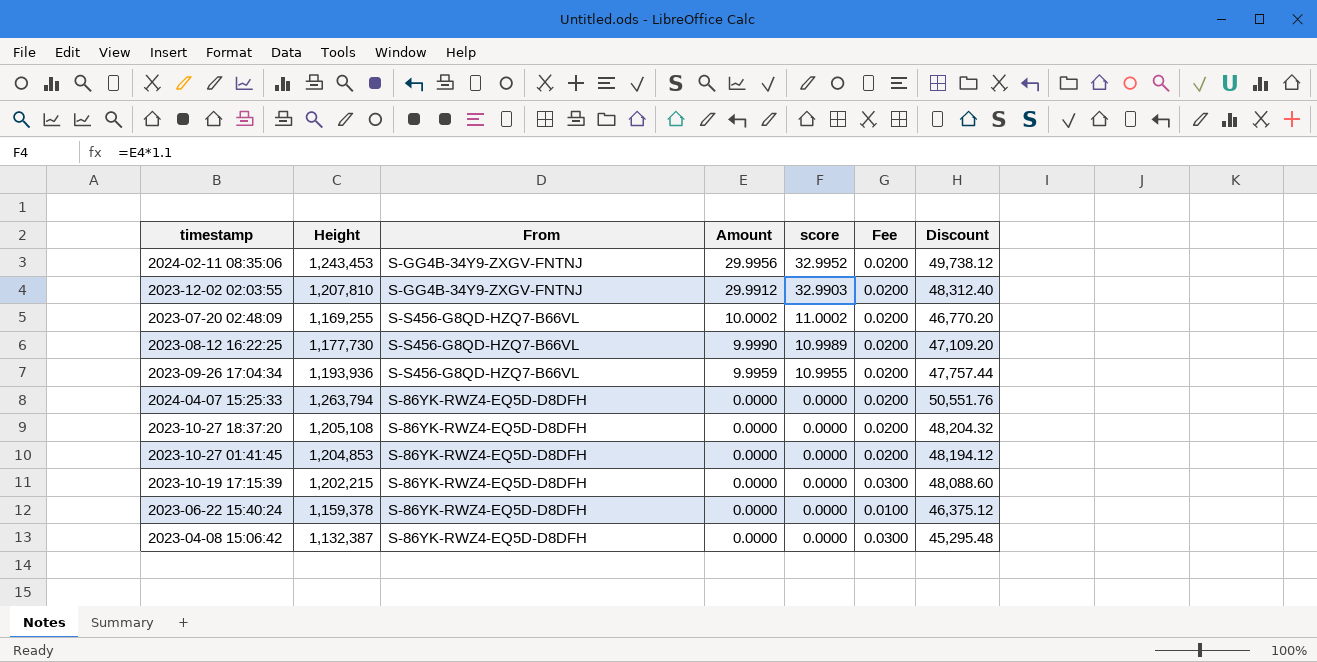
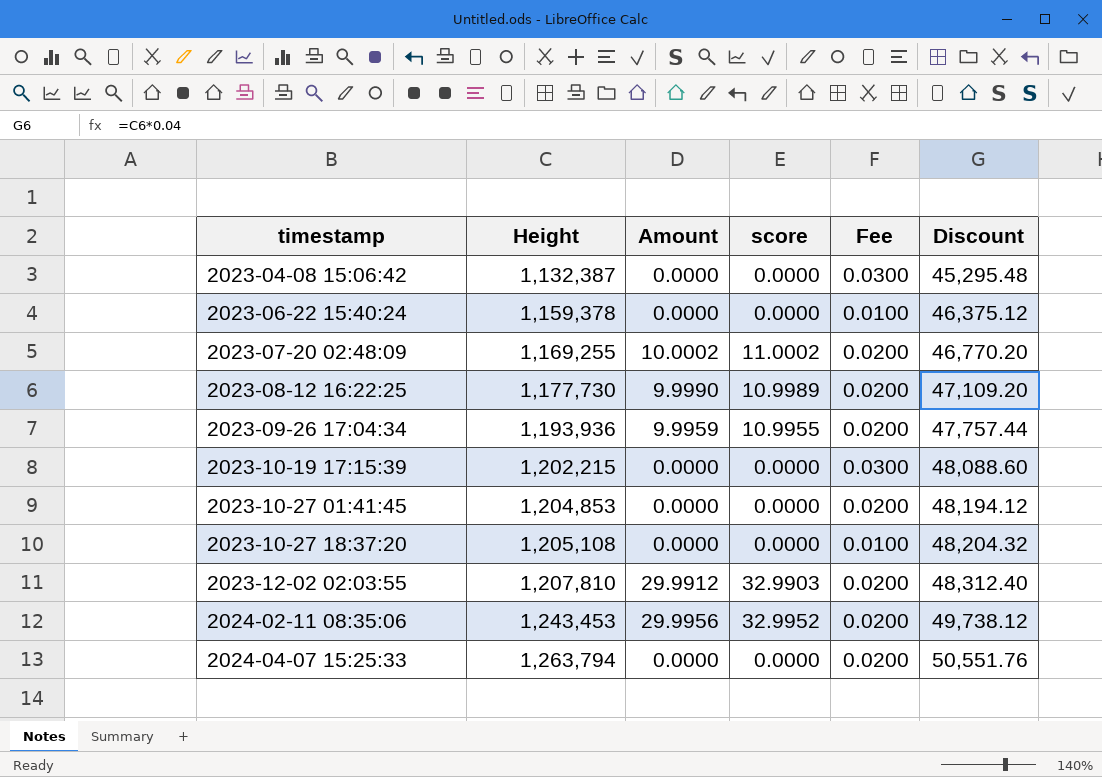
row order: Amount descending -> timestamp ascending
column From | position: 3 -> none
2023-10-27 18:37:20 | Fee: 0.0200 -> 0.0100

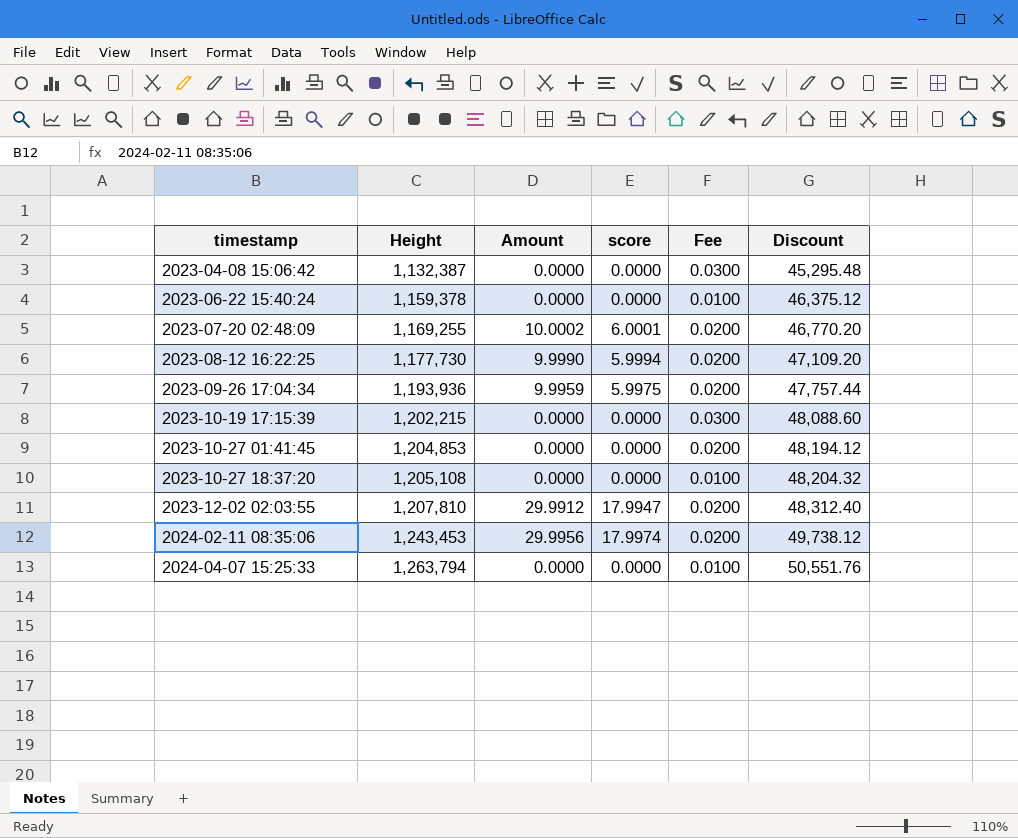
column score | formula: [Amount] * 1.1 -> [Amount] * 0.6
2024-04-07 15:25:33 | Fee: 0.0200 -> 0.0100

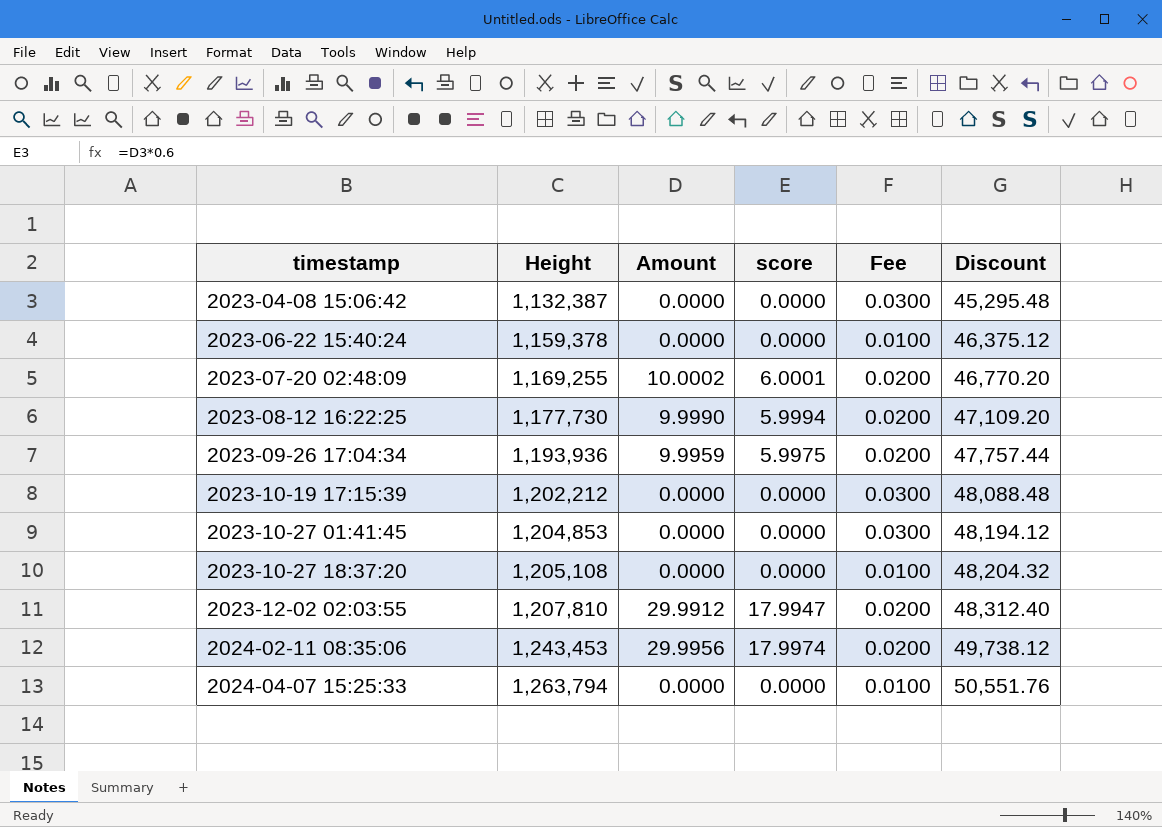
2023-10-19 17:15:39 | Height: 1,202,215 -> 1,202,212
2023-10-19 17:15:39 | Discount: 48,088.60 -> 48,088.48
2023-10-27 01:41:45 | Fee: 0.0200 -> 0.0300

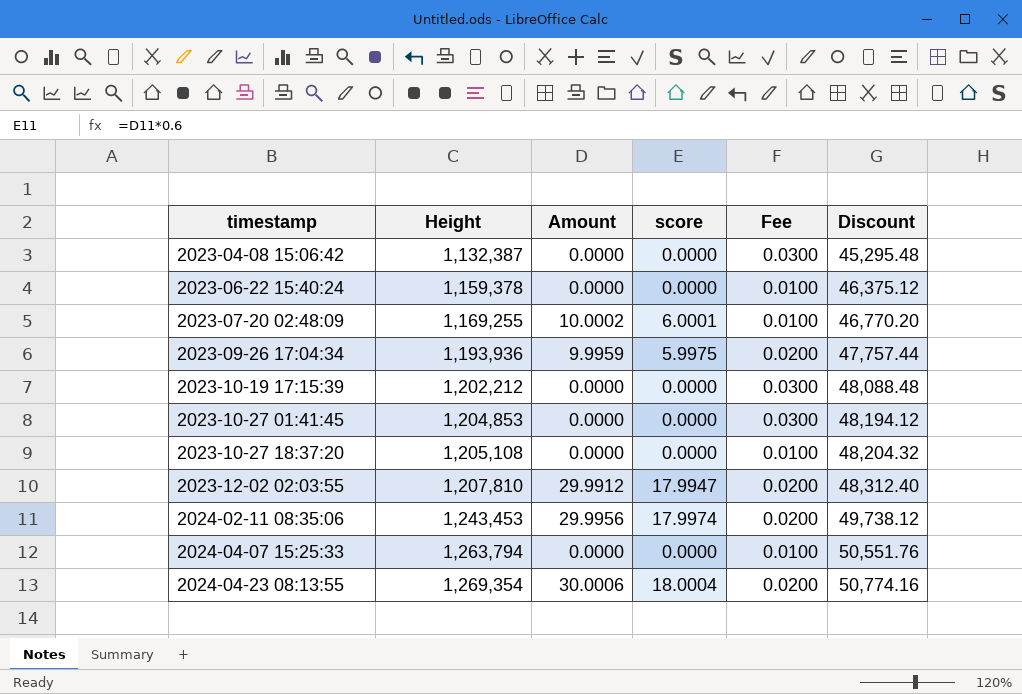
row 2023-08-12 16:22:25: 1,177,730 | 9.9990 | 5.9994 | 0.0200 | 47,109.20 -> none
2023-07-20 02:48:09 | Fee: 0.0200 -> 0.0100
row 2024-04-23 08:13:55: none -> 1,269,354 | 30.0006 | 18.0004 | 0.0200 | 50,774.16

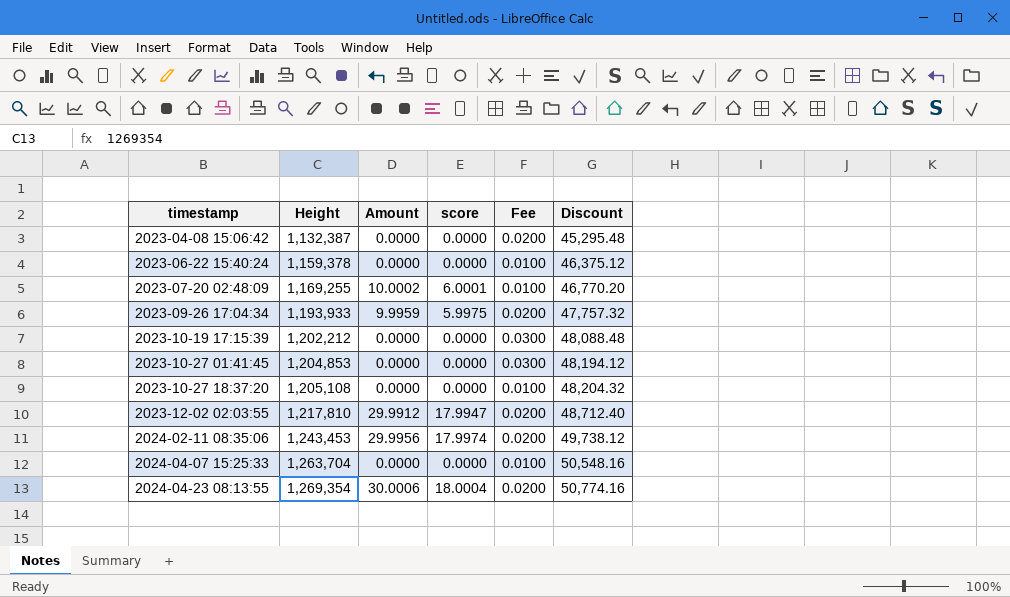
2023-04-08 15:06:42 | Fee: 0.0300 -> 0.0200
2023-09-26 17:04:34 | Height: 1,193,936 -> 1,193,933
2023-09-26 17:04:34 | Discount: 47,757.44 -> 47,757.32
2023-12-02 02:03:55 | Height: 1,207,810 -> 1,217,810
2023-12-02 02:03:55 | Discount: 48,312.40 -> 48,712.40
2024-04-07 15:25:33 | Height: 1,263,794 -> 1,263,704
2024-04-07 15:25:33 | Discount: 50,551.76 -> 50,548.16

